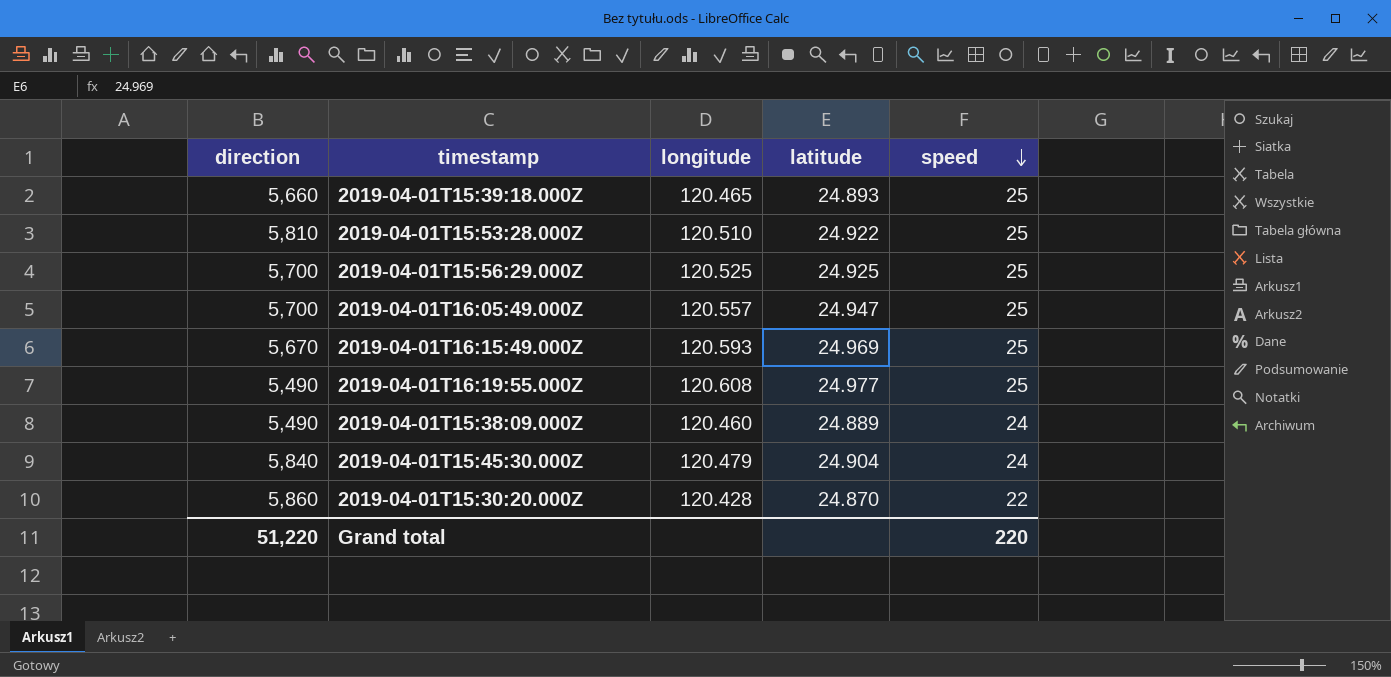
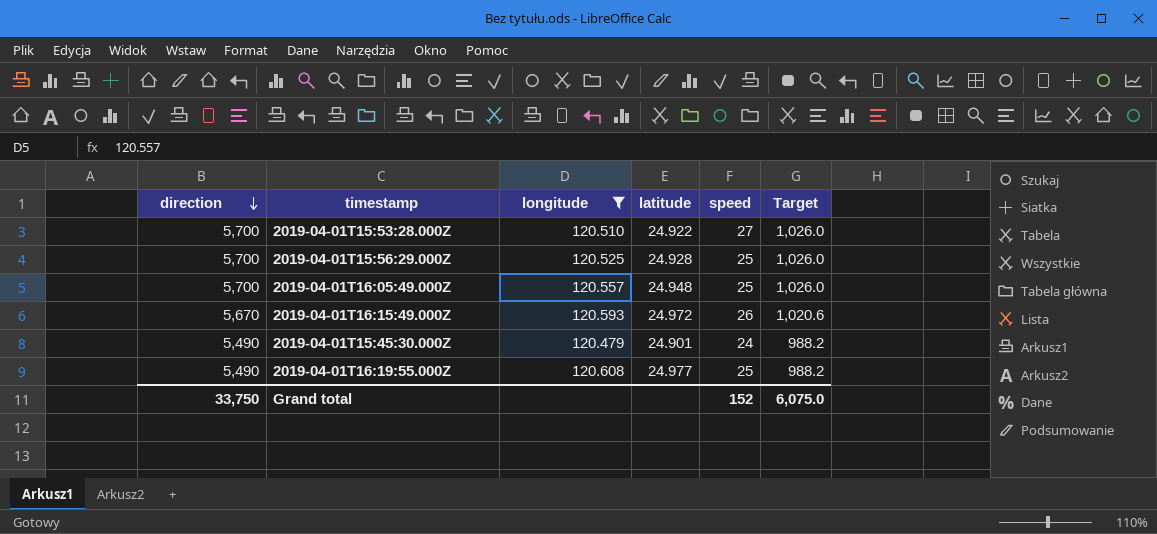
filter: none -> longitude >= 120.479
row order: speed descending -> direction descending
column Target | formula: none -> [direction] * 0.18
2019-04-01T15:53:28.000Z | direction: 5,810 -> 5,700
2019-04-01T15:53:28.000Z | speed: 25 -> 27
2019-04-01T15:56:29.000Z | latitude: 24.925 -> 24.928
2019-04-01T16:05:49.000Z | latitude: 24.947 -> 24.948
2019-04-01T16:15:49.000Z | latitude: 24.969 -> 24.972
2019-04-01T16:15:49.000Z | speed: 25 -> 26
2019-04-01T15:45:30.000Z | direction: 5,840 -> 5,490
2019-04-01T15:45:30.000Z | latitude: 24.904 -> 24.901
Grand total | direction: 51,220 -> 33,750
Grand total | speed: 220 -> 152

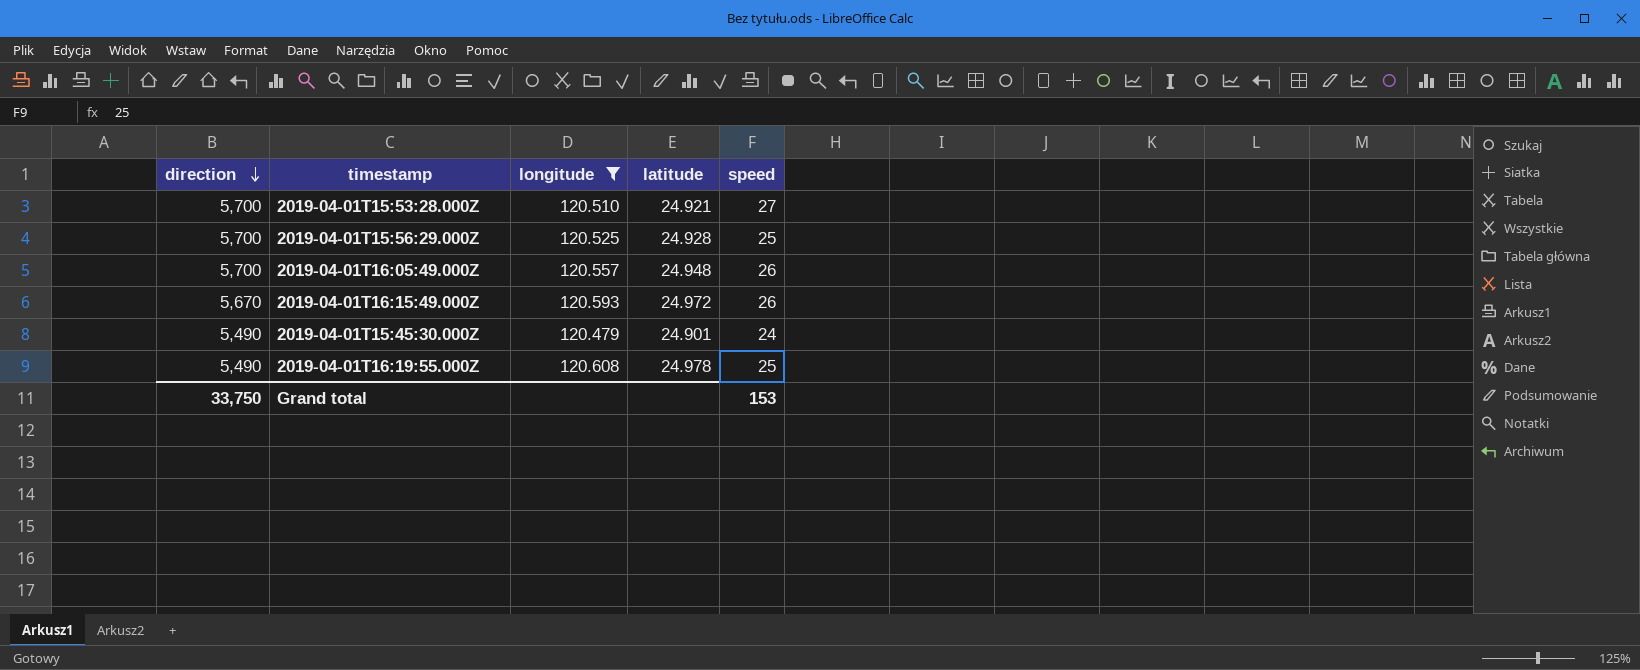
column Target | formula: [direction] * 0.18 -> none
2019-04-01T15:53:28.000Z | latitude: 24.922 -> 24.921
2019-04-01T16:05:49.000Z | speed: 25 -> 26
2019-04-01T16:19:55.000Z | latitude: 24.977 -> 24.978
Grand total | speed: 152 -> 153

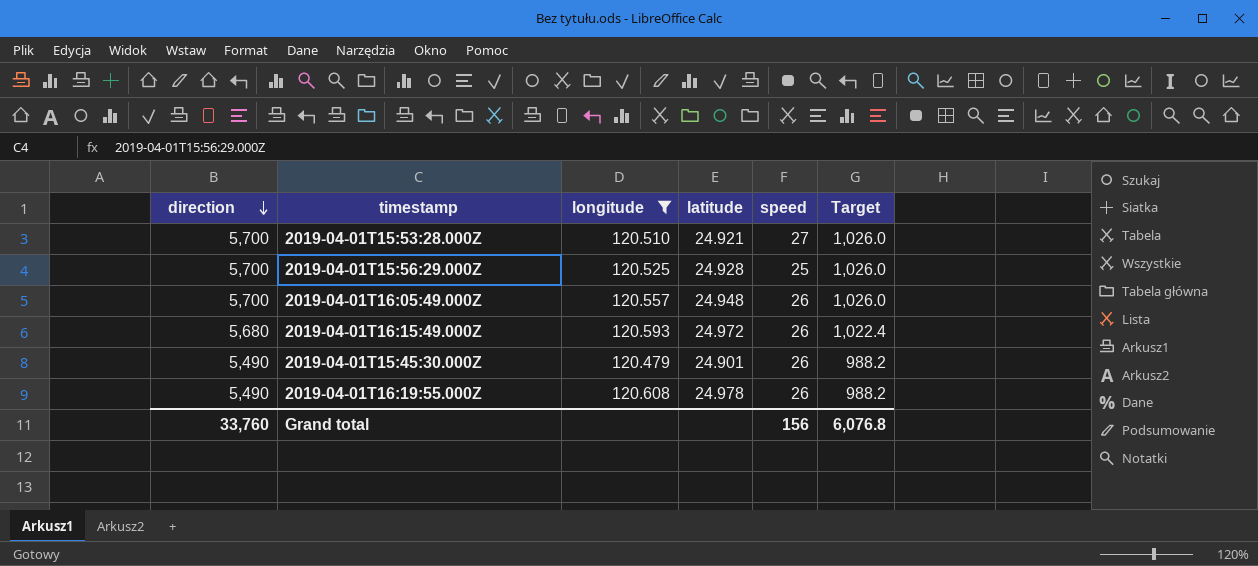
column Target | formula: none -> [direction] * 0.18
2019-04-01T16:15:49.000Z | direction: 5,670 -> 5,680
2019-04-01T15:45:30.000Z | speed: 24 -> 26
2019-04-01T16:19:55.000Z | speed: 25 -> 26
Grand total | direction: 33,750 -> 33,760
Grand total | speed: 153 -> 156

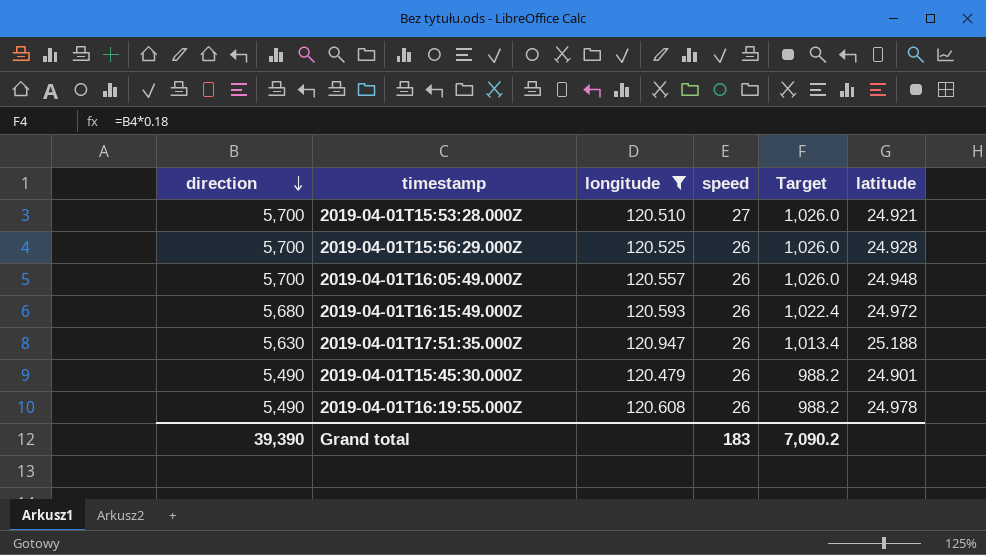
column latitude | position: 4 -> 6
2019-04-01T15:56:29.000Z | speed: 25 -> 26
row 2019-04-01T17:51:35.000Z: none -> 5,630 | 120.947 | 26 | 1,013.4 | 25.188
Grand total | direction: 33,760 -> 39,390
Grand total | speed: 156 -> 183
Grand total | Target: 6,076.8 -> 7,090.2

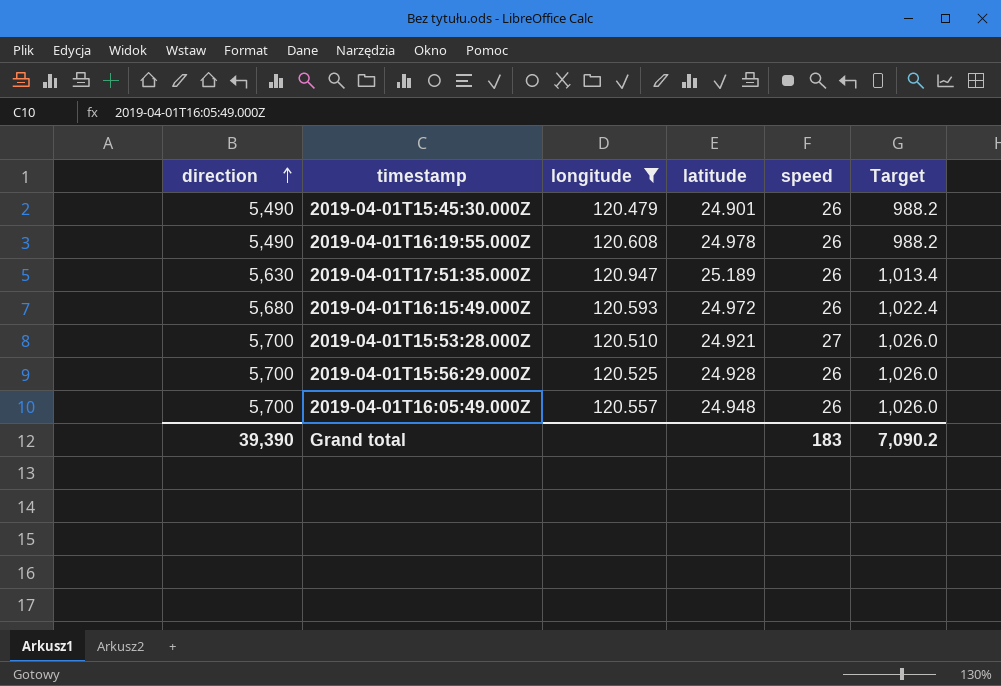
row order: direction descending -> direction ascending
column latitude | position: 6 -> 4
2019-04-01T17:51:35.000Z | latitude: 25.188 -> 25.189

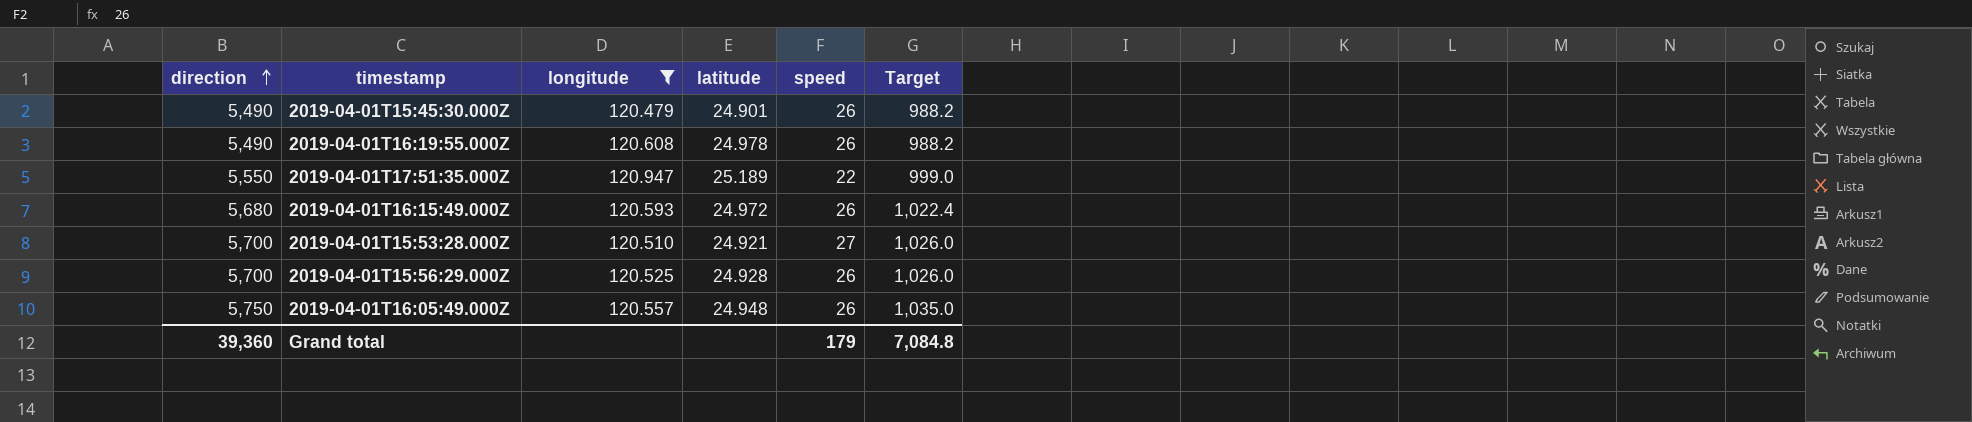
2019-04-01T17:51:35.000Z | direction: 5,630 -> 5,550
2019-04-01T17:51:35.000Z | speed: 26 -> 22
2019-04-01T17:51:35.000Z | Target: 1,013.4 -> 999.0
2019-04-01T16:05:49.000Z | direction: 5,700 -> 5,750
2019-04-01T16:05:49.000Z | Target: 1,026.0 -> 1,035.0
Grand total | direction: 39,390 -> 39,360
Grand total | speed: 183 -> 179
Grand total | Target: 7,090.2 -> 7,084.8

